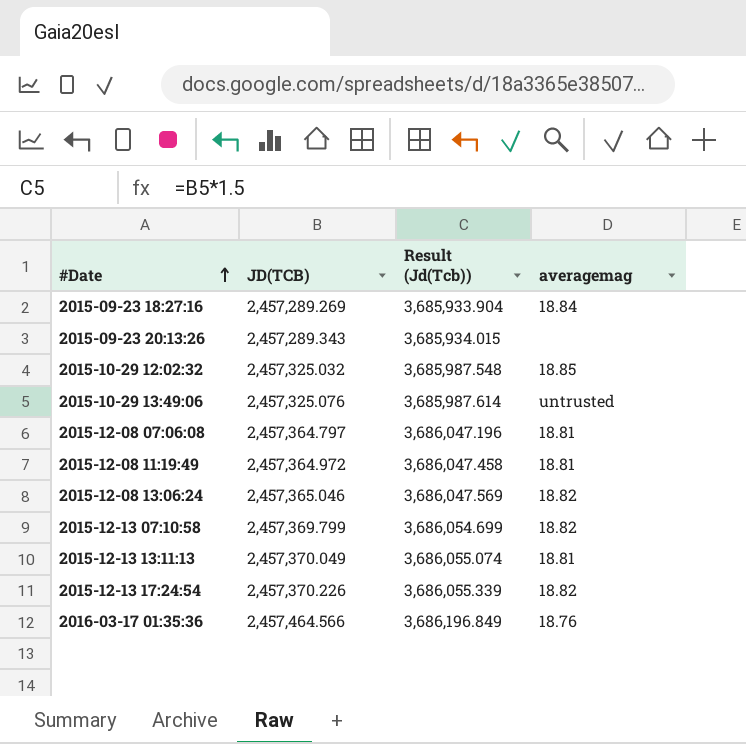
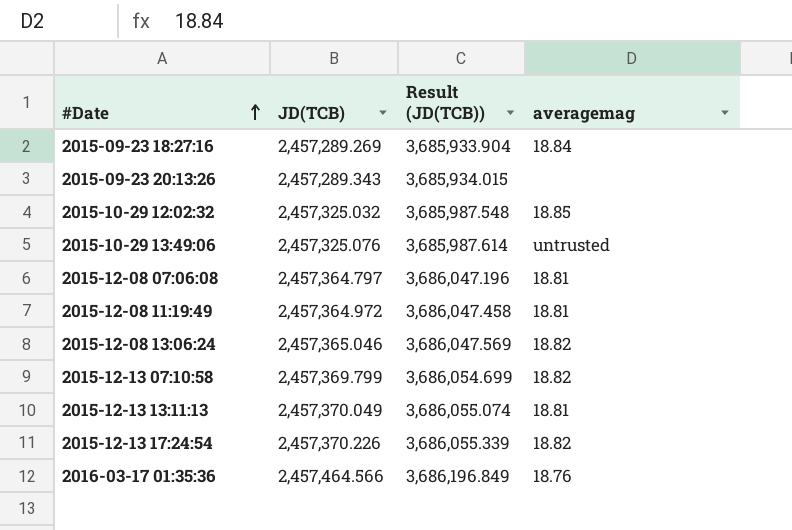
column name: Result (Jd(Tcb)) -> Result (JD(TCB))

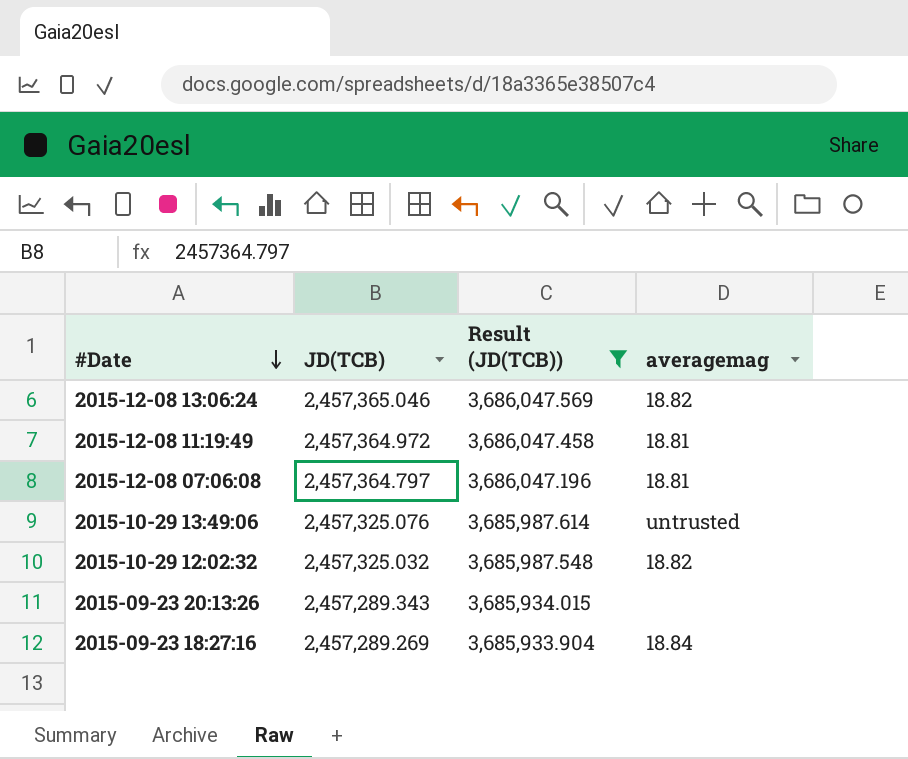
filter: none -> Result (JD(TCB)) <= 3,686,047.569
row order: #Date ascending -> #Date descending
2015-10-29 12:02:32 | averagemag: 18.85 -> 18.82

